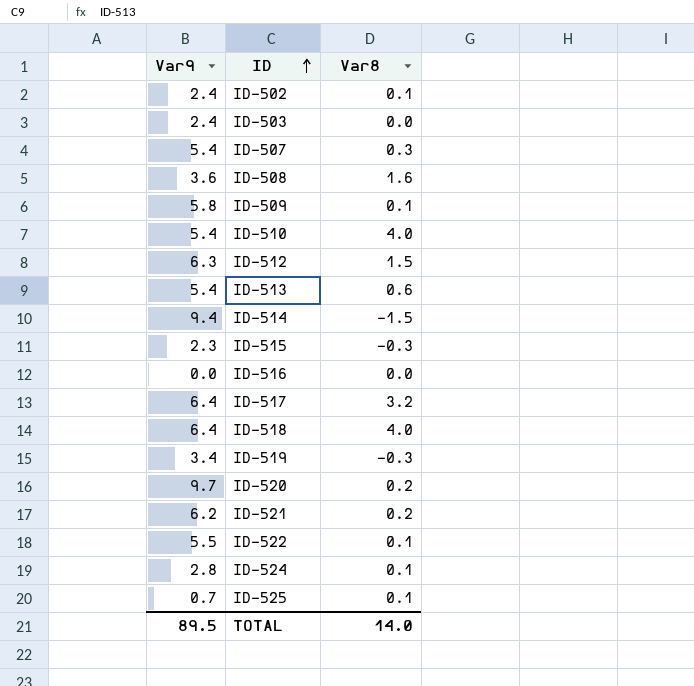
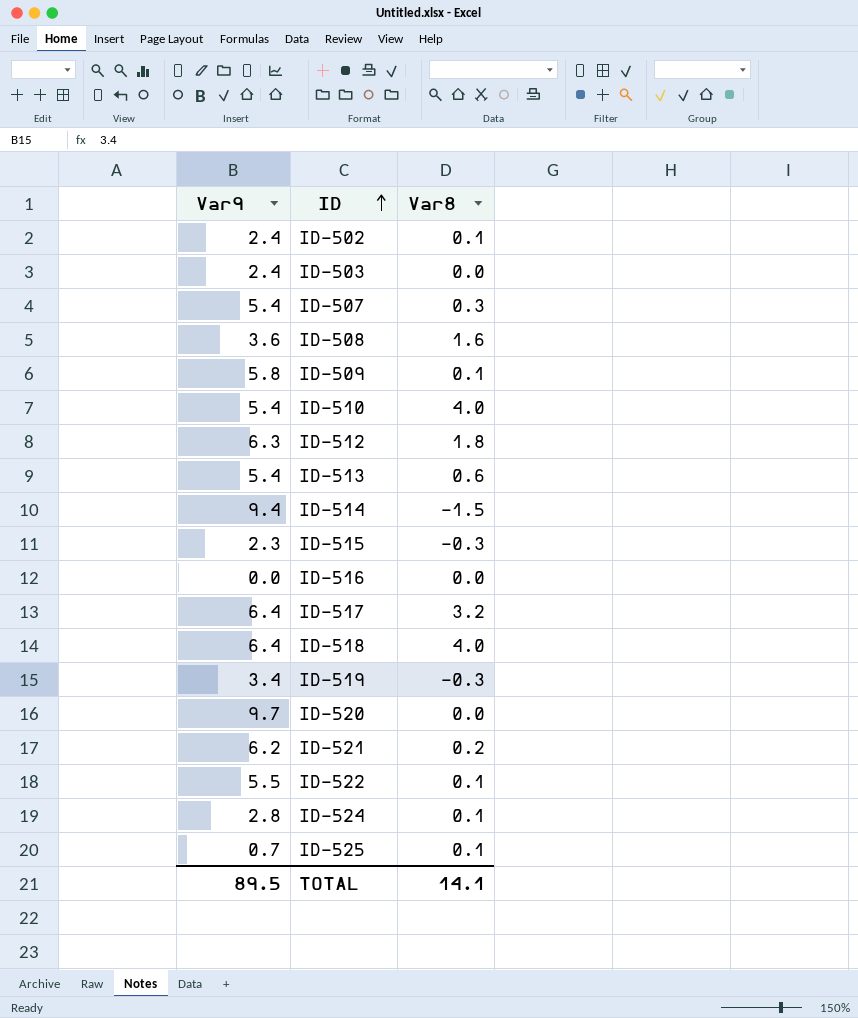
ID-512 | Var8: 1.5 -> 1.8
ID-520 | Var8: 0.2 -> 0.0
TOTAL | Var8: 14.0 -> 14.1

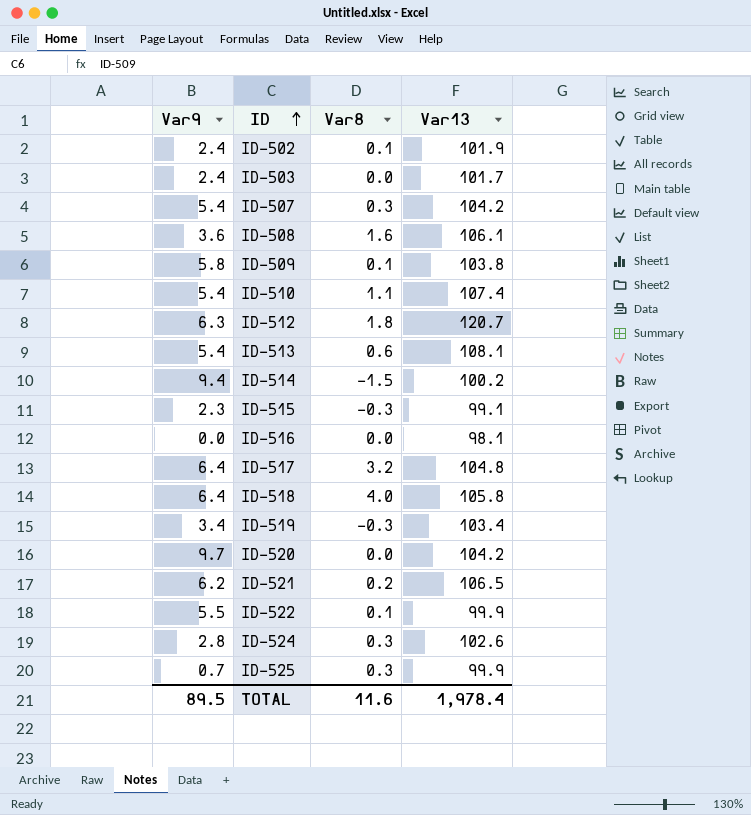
column Var13 | position: none -> 4
ID-510 | Var8: 4.0 -> 1.1
ID-524 | Var8: 0.1 -> 0.3
ID-525 | Var8: 0.1 -> 0.3
TOTAL | Var8: 14.1 -> 11.6

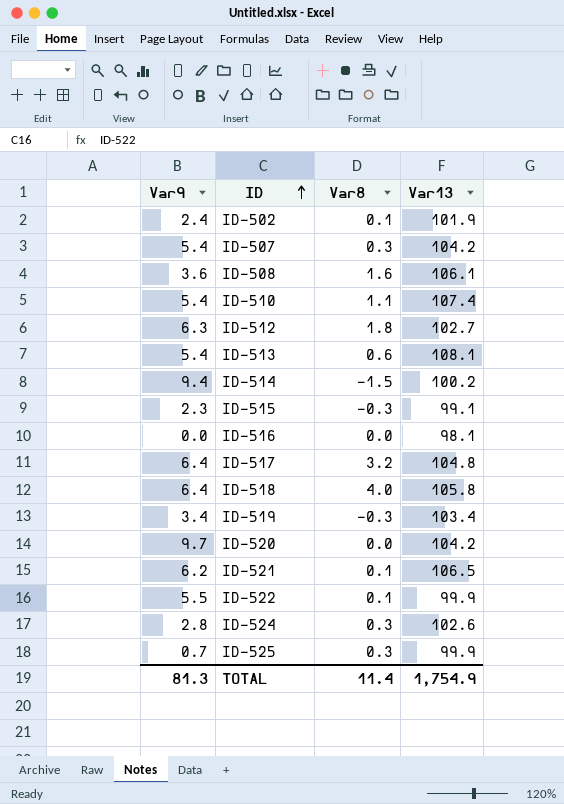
row ID-503: 2.4 | 0.0 | 101.7 -> none
row ID-509: 5.8 | 0.1 | 103.8 -> none
ID-512 | Var13: 120.7 -> 102.7
ID-521 | Var8: 0.2 -> 0.1
TOTAL | Var9: 89.5 -> 81.3
TOTAL | Var8: 11.6 -> 11.4
TOTAL | Var13: 1,978.4 -> 1,754.9

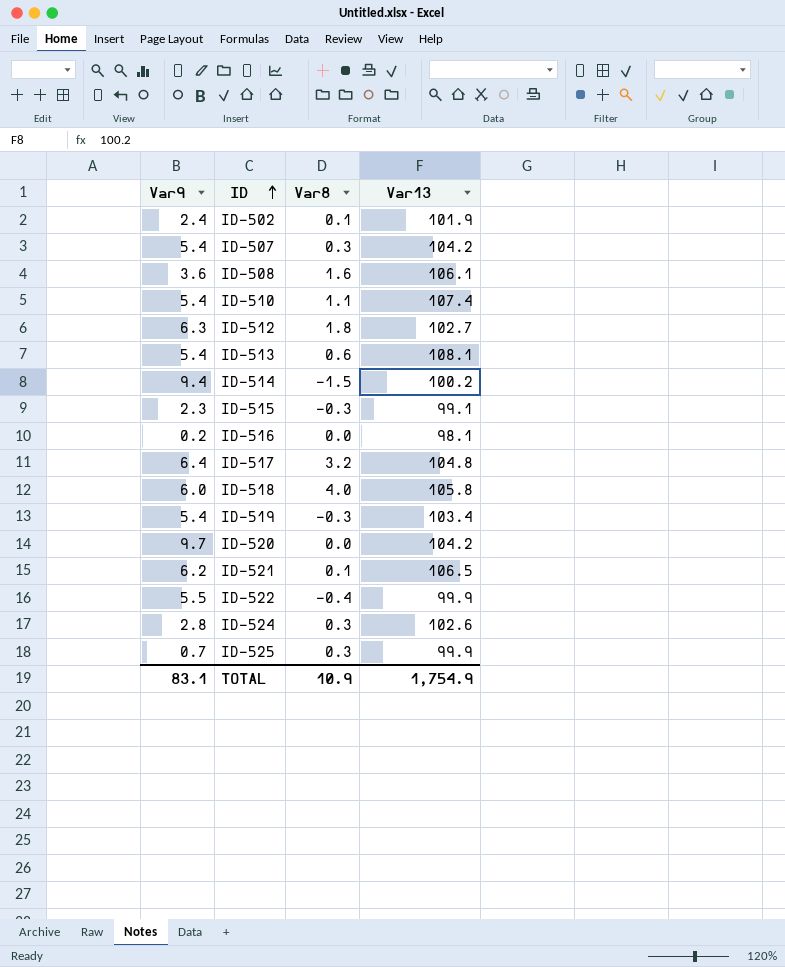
ID-516 | Var9: 0.0 -> 0.2
ID-518 | Var9: 6.4 -> 6.0
ID-519 | Var9: 3.4 -> 5.4
ID-522 | Var8: 0.1 -> -0.4
TOTAL | Var9: 81.3 -> 83.1
TOTAL | Var8: 11.4 -> 10.9

